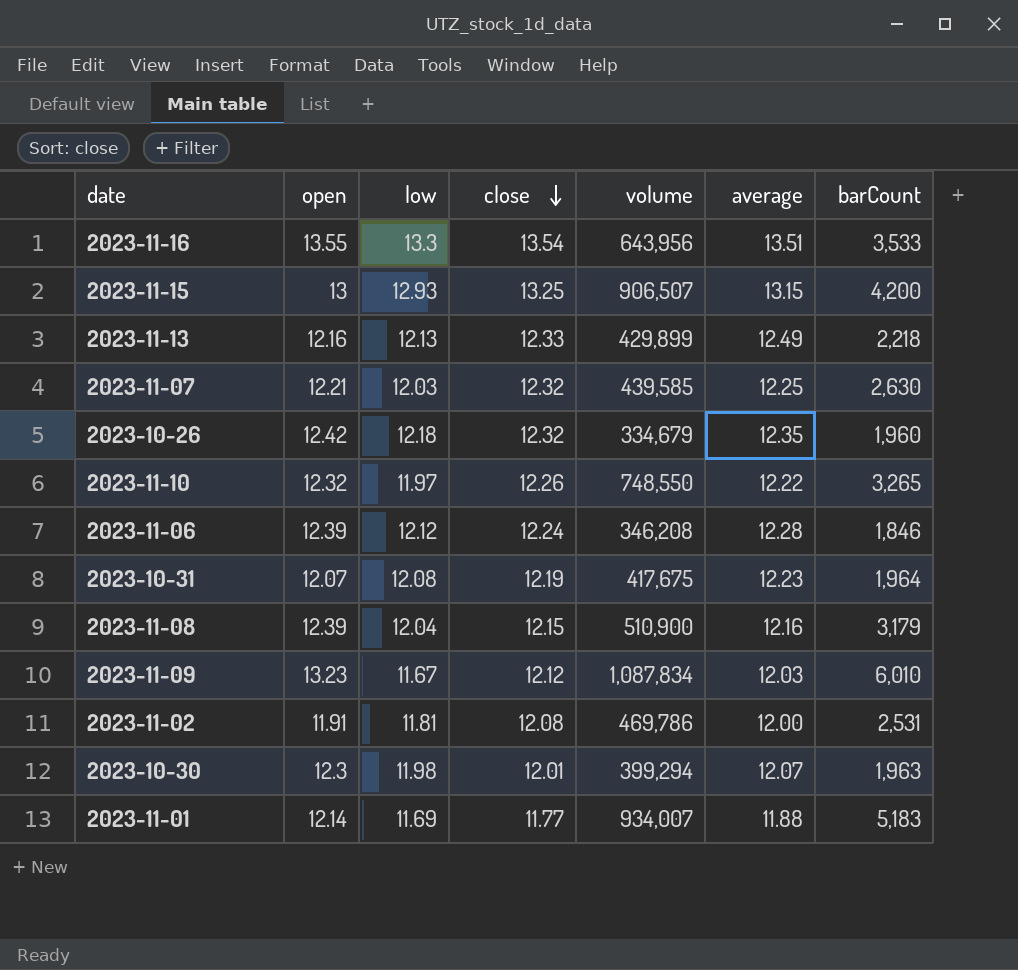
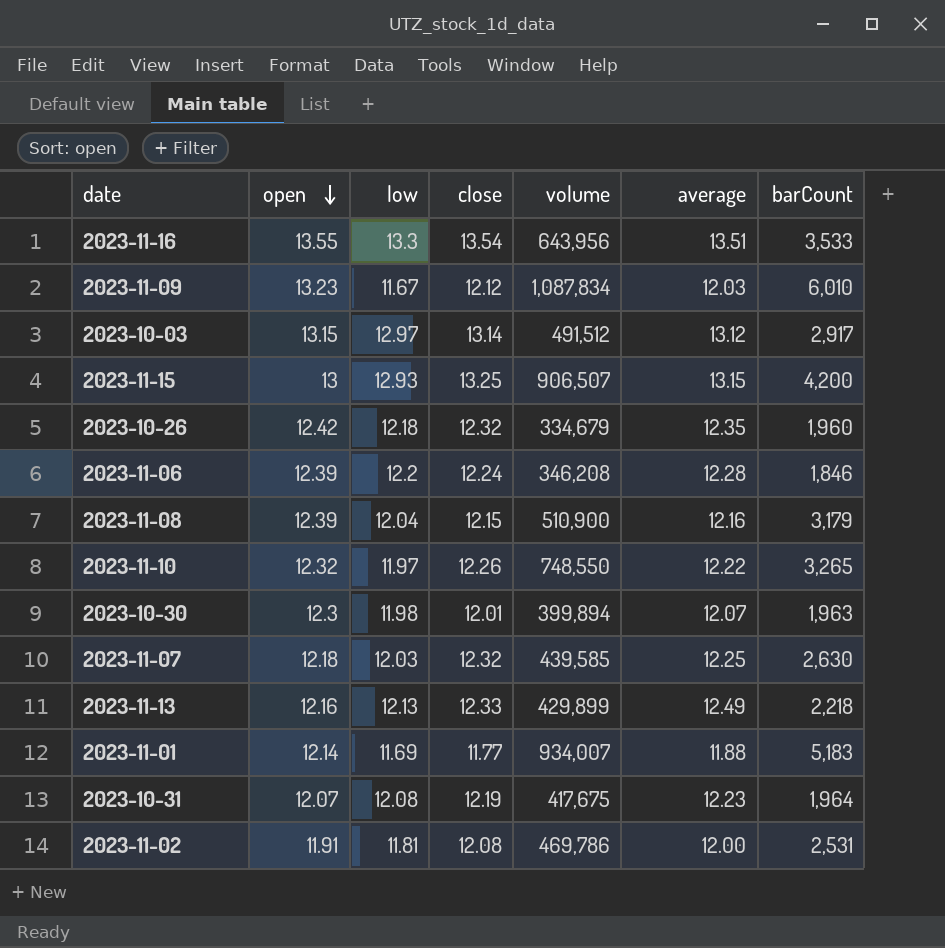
row order: close descending -> open descending
row 2023-10-03: none -> 13.15 | 12.97 | 13.14 | 491,512 | 13.12 | 2,917
2023-11-06 | low: 12.12 -> 12.2
2023-10-30 | volume: 399,294 -> 399,894
2023-11-07 | open: 12.21 -> 12.18

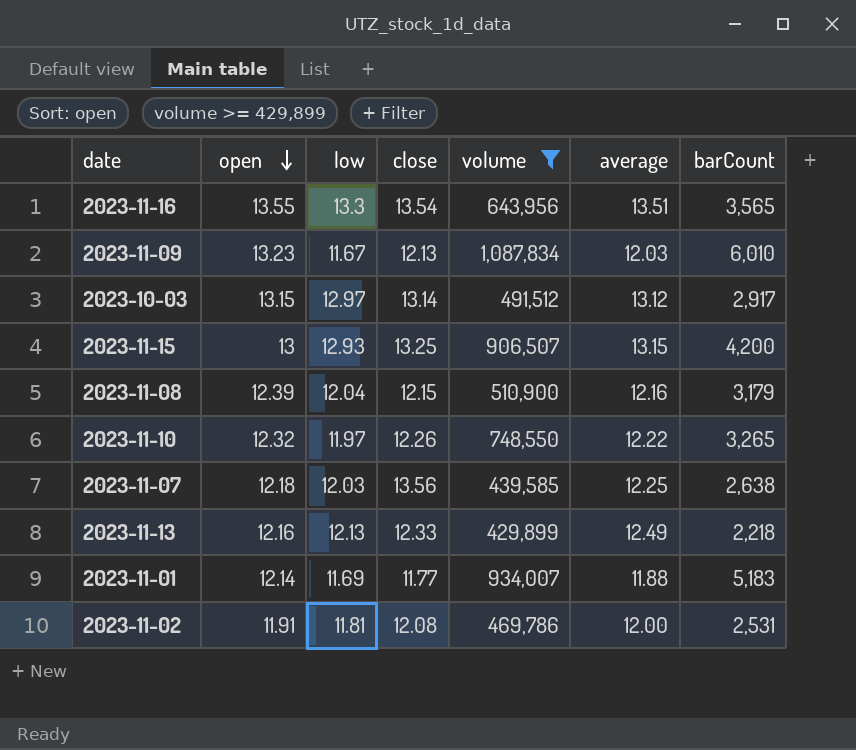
filter: none -> volume >= 429,899
2023-11-16 | barCount: 3,533 -> 3,565
2023-11-09 | close: 12.12 -> 12.13
2023-11-07 | close: 12.32 -> 13.56
2023-11-07 | barCount: 2,630 -> 2,638

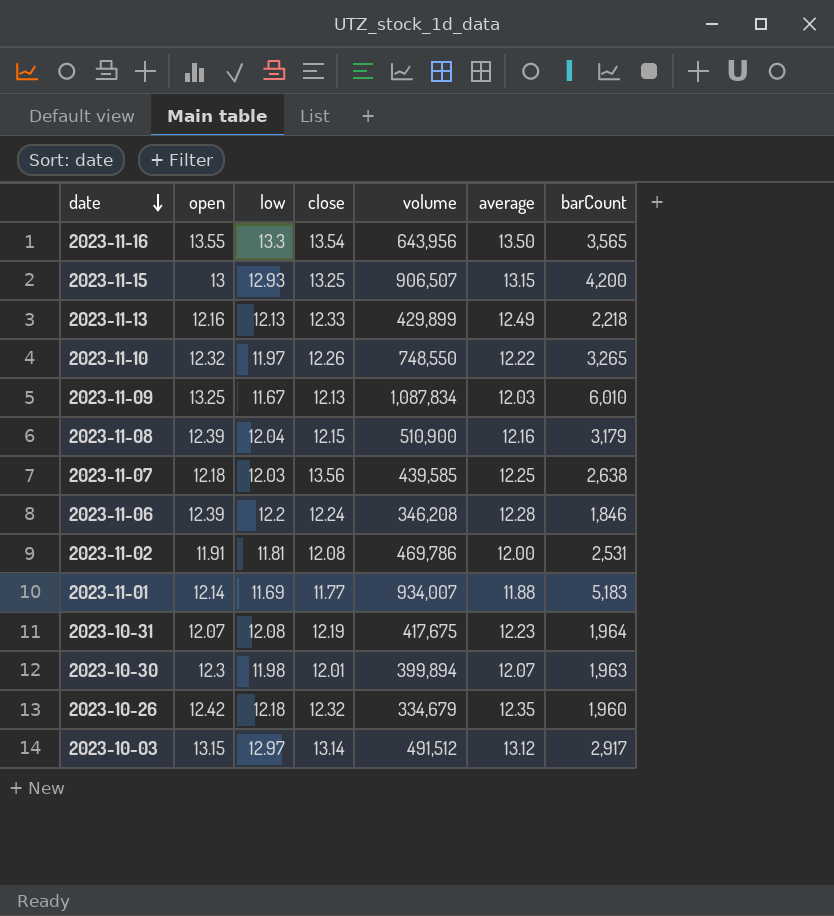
filter: volume >= 429,899 -> none
row order: open descending -> date descending
2023-11-16 | average: 13.51 -> 13.50
2023-11-09 | open: 13.23 -> 13.25

